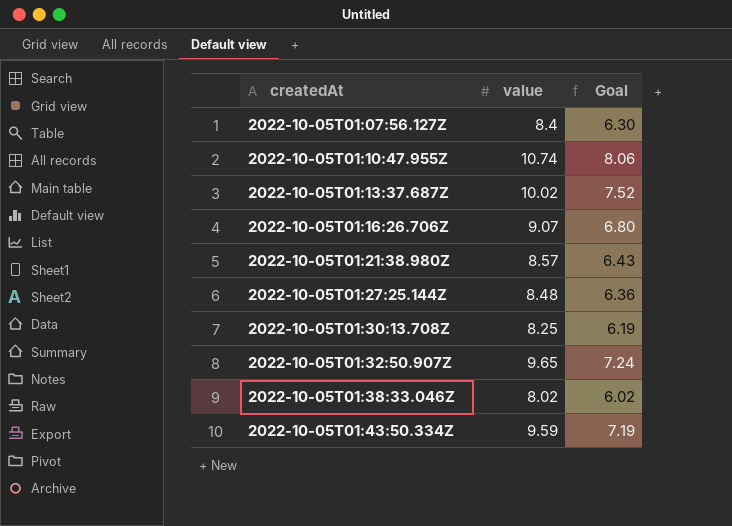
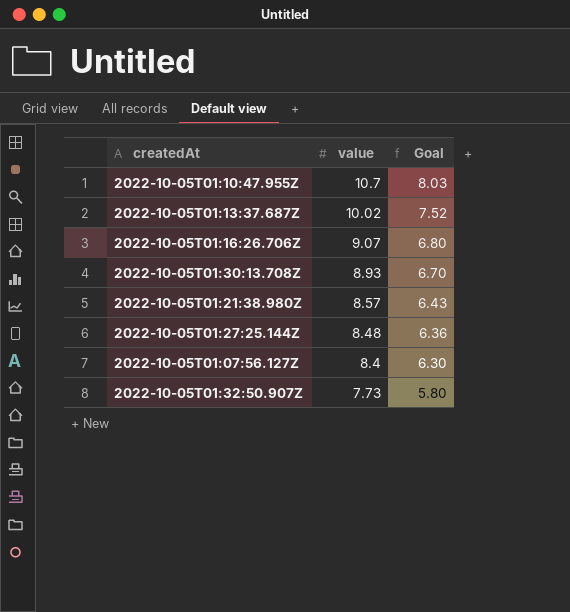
row order: createdAt ascending -> value descending
row 2022-10-05T01:38:33.046Z: 8.02 | 6.02 -> none
row 2022-10-05T01:43:50.334Z: 9.59 | 7.19 -> none
2022-10-05T01:10:47.955Z | value: 10.74 -> 10.7
2022-10-05T01:10:47.955Z | Goal: 8.06 -> 8.03
2022-10-05T01:30:13.708Z | value: 8.25 -> 8.93
2022-10-05T01:30:13.708Z | Goal: 6.19 -> 6.70
2022-10-05T01:32:50.907Z | value: 9.65 -> 7.73
2022-10-05T01:32:50.907Z | Goal: 7.24 -> 5.80

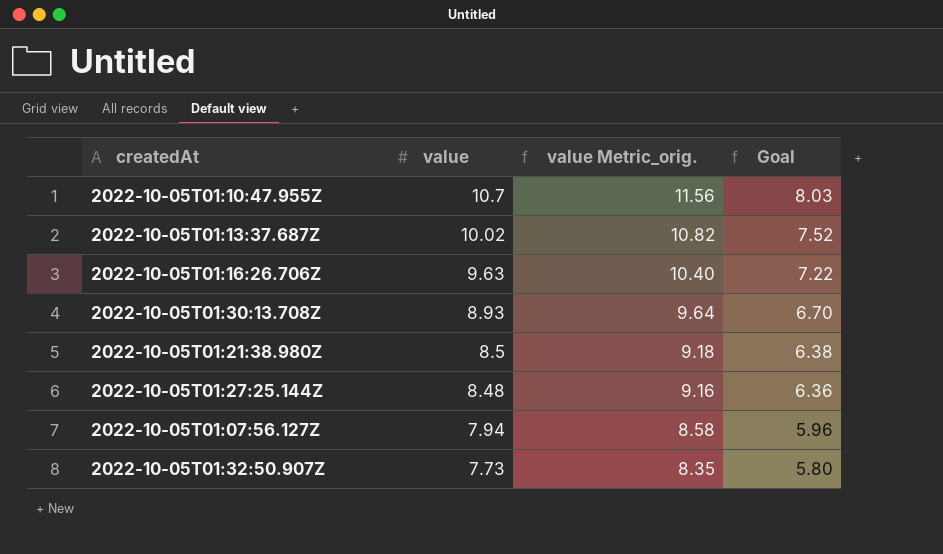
column value Metric_orig. | formula: none -> [value] * 1.08
2022-10-05T01:16:26.706Z | value: 9.07 -> 9.63
2022-10-05T01:16:26.706Z | Goal: 6.80 -> 7.22
2022-10-05T01:21:38.980Z | value: 8.57 -> 8.5
2022-10-05T01:21:38.980Z | Goal: 6.43 -> 6.38
2022-10-05T01:07:56.127Z | value: 8.4 -> 7.94
2022-10-05T01:07:56.127Z | Goal: 6.30 -> 5.96

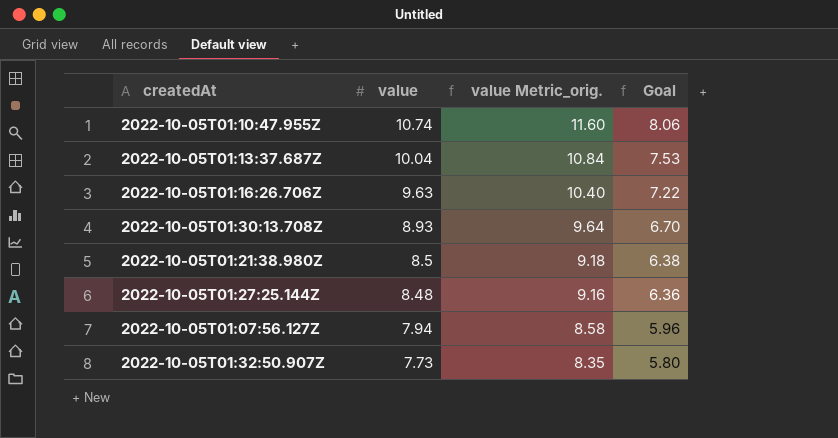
2022-10-05T01:10:47.955Z | value: 10.7 -> 10.74
2022-10-05T01:10:47.955Z | value Metric_orig.: 11.56 -> 11.60
2022-10-05T01:10:47.955Z | Goal: 8.03 -> 8.06
2022-10-05T01:13:37.687Z | value: 10.02 -> 10.04
2022-10-05T01:13:37.687Z | value Metric_orig.: 10.82 -> 10.84
2022-10-05T01:13:37.687Z | Goal: 7.52 -> 7.53

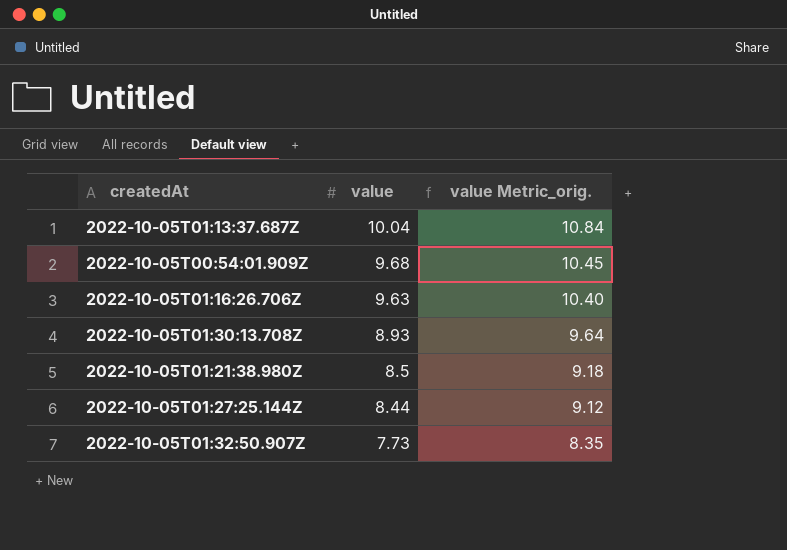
column Goal | formula: [value] * 0.75 -> none
row 2022-10-05T01:10:47.955Z: 10.74 | 11.60 | 8.06 -> none
row 2022-10-05T01:07:56.127Z: 7.94 | 8.58 | 5.96 -> none
row 2022-10-05T00:54:01.909Z: none -> 9.68 | 10.45
2022-10-05T01:27:25.144Z | value: 8.48 -> 8.44
2022-10-05T01:27:25.144Z | value Metric_orig.: 9.16 -> 9.12

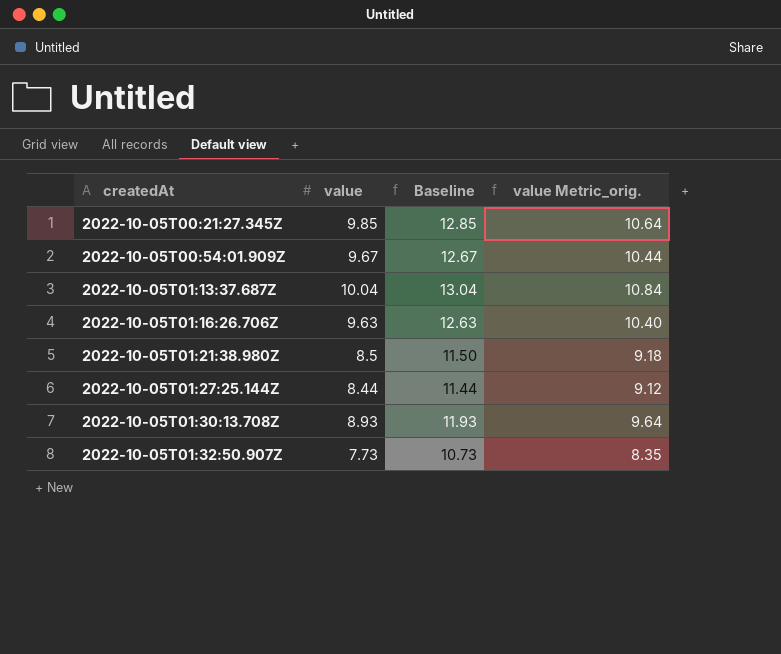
row order: value descending -> createdAt ascending
column Baseline | formula: none -> [value] + 3
row 2022-10-05T00:21:27.345Z: none -> 9.85 | 12.85 | 10.64
2022-10-05T00:54:01.909Z | value: 9.68 -> 9.67
2022-10-05T00:54:01.909Z | value Metric_orig.: 10.45 -> 10.44

